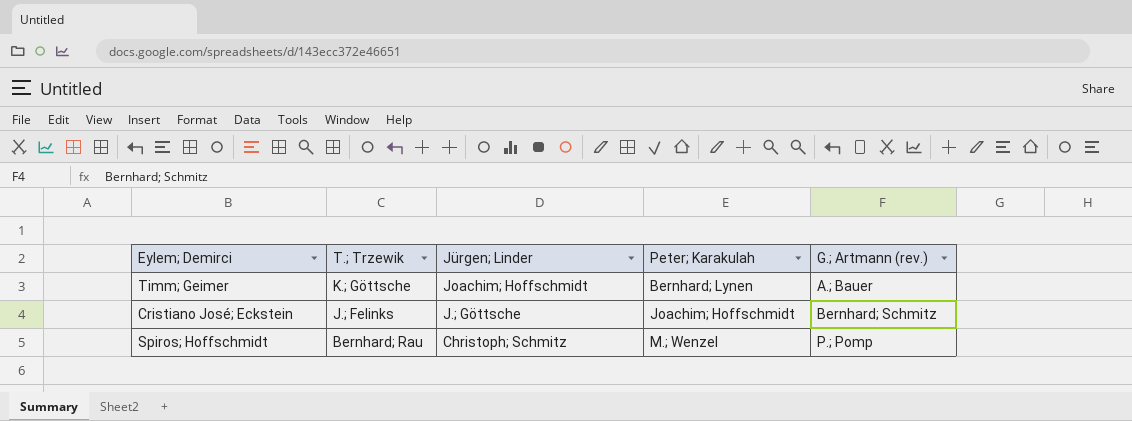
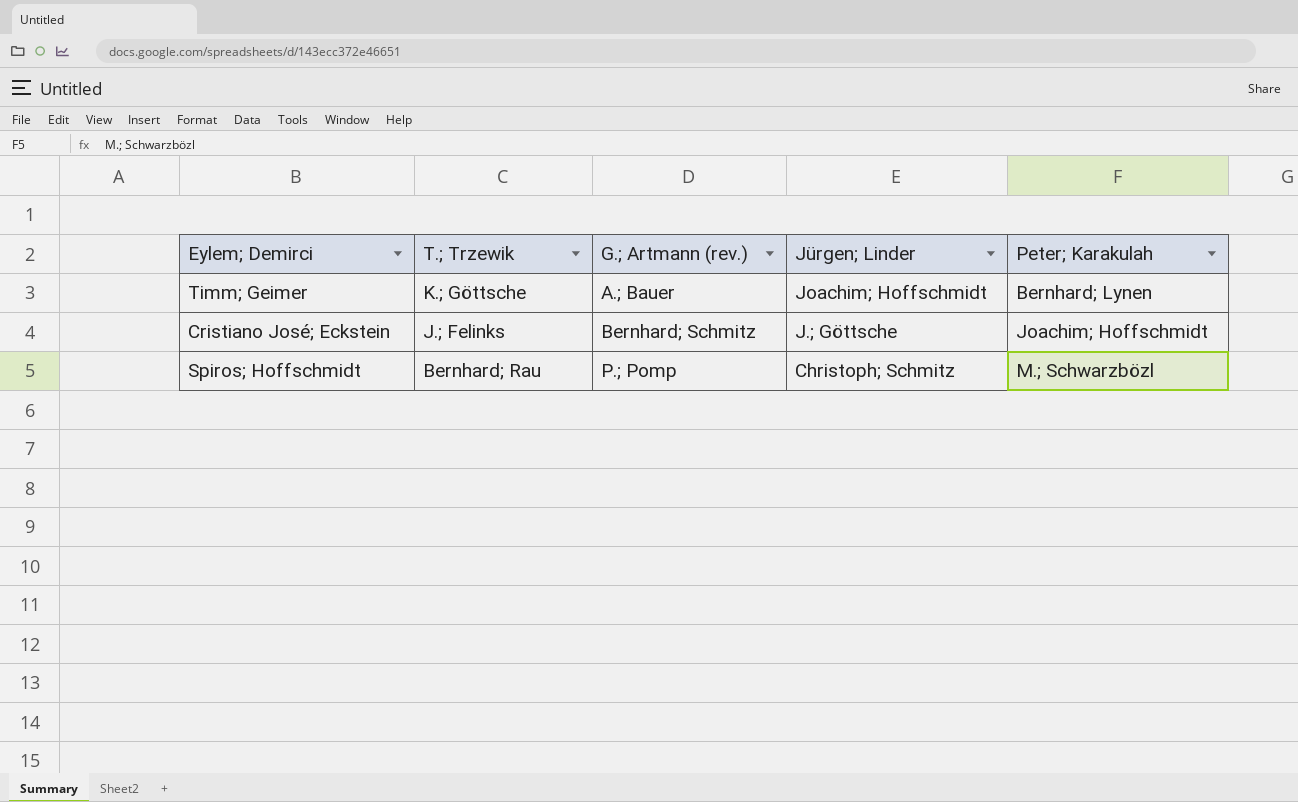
column G.; Artmann (rev.) | position: 5 -> 3
Spiros; Hoffschmidt | Peter; Karakulah: M.; Wenzel -> M.; Schwarzbözl

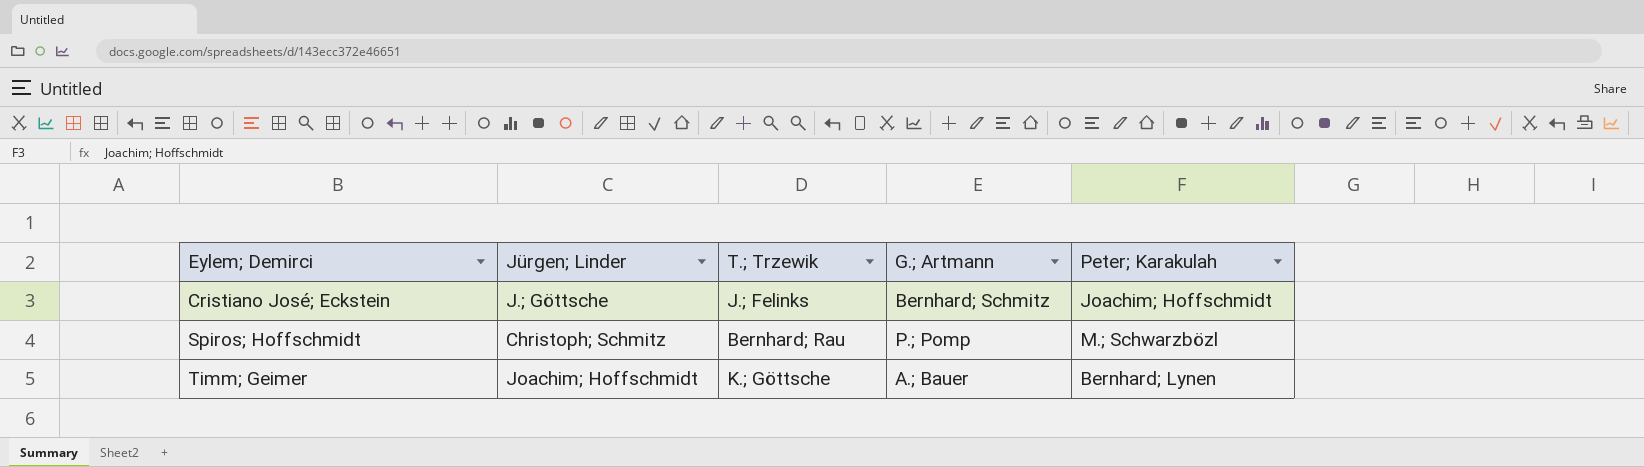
row order: T.; Trzewik descending -> Eylem; Demirci ascending
column Jürgen; Linder | position: 4 -> 2
column name: G.; Artmann (rev.) -> G.; Artmann

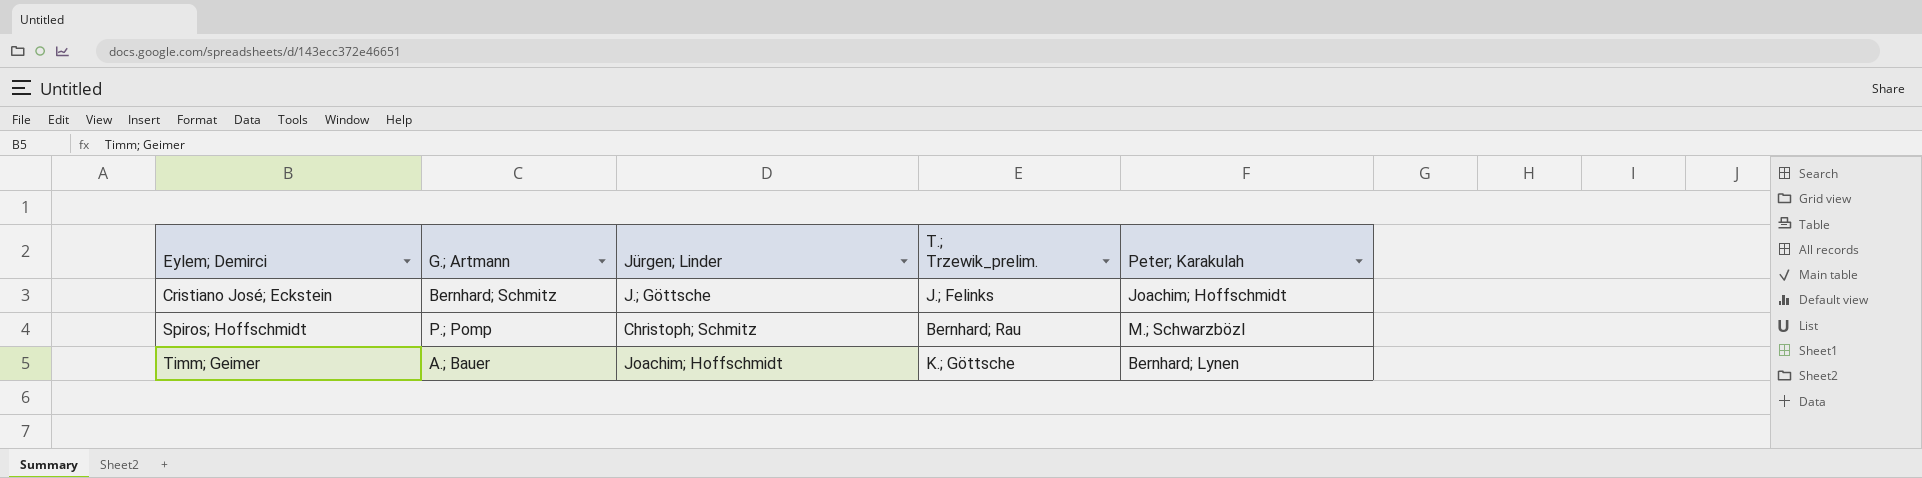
column G.; Artmann | position: 4 -> 2
column name: T.; Trzewik -> T.; Trzewik_prelim.

